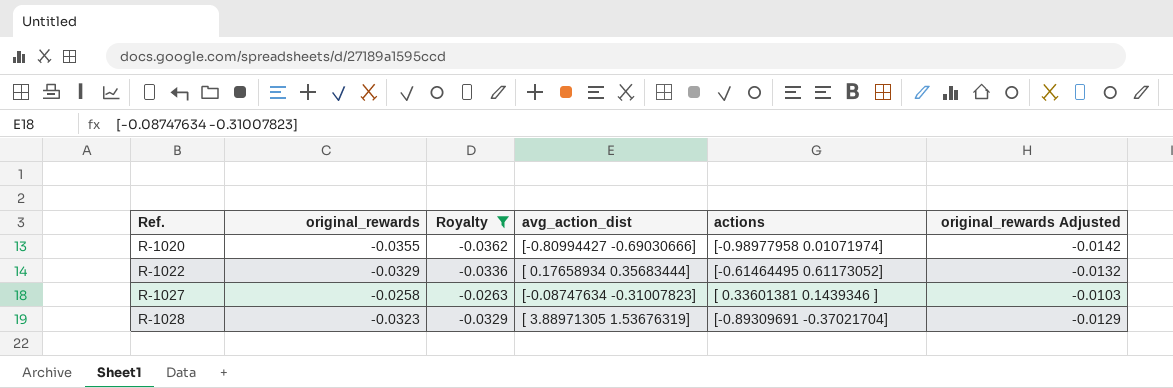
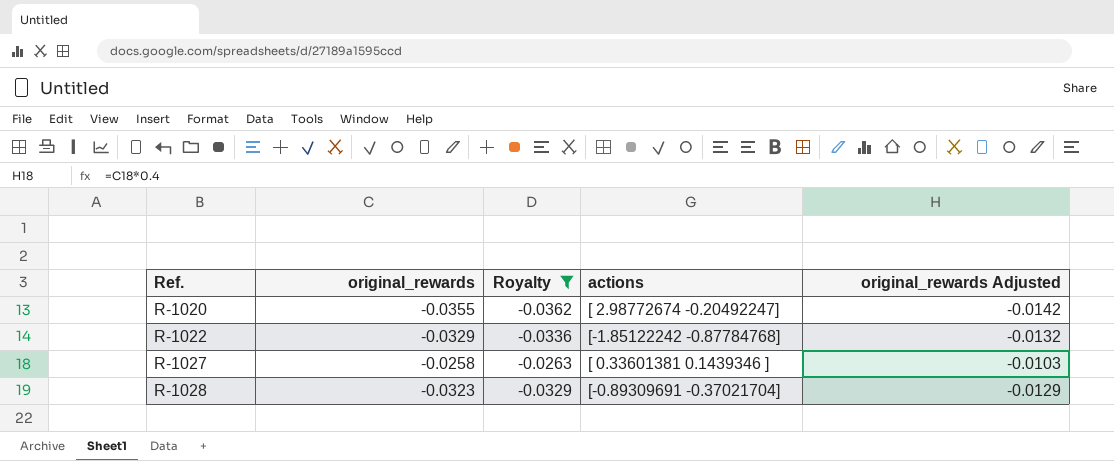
column avg_action_dist | position: 4 -> none
R-1020 | actions: [-0.98977958 0.01071974] -> [ 2.98772674 -0.20492247]
R-1022 | actions: [-0.61464495 0.61173052] -> [-1.85122242 -0.87784768]

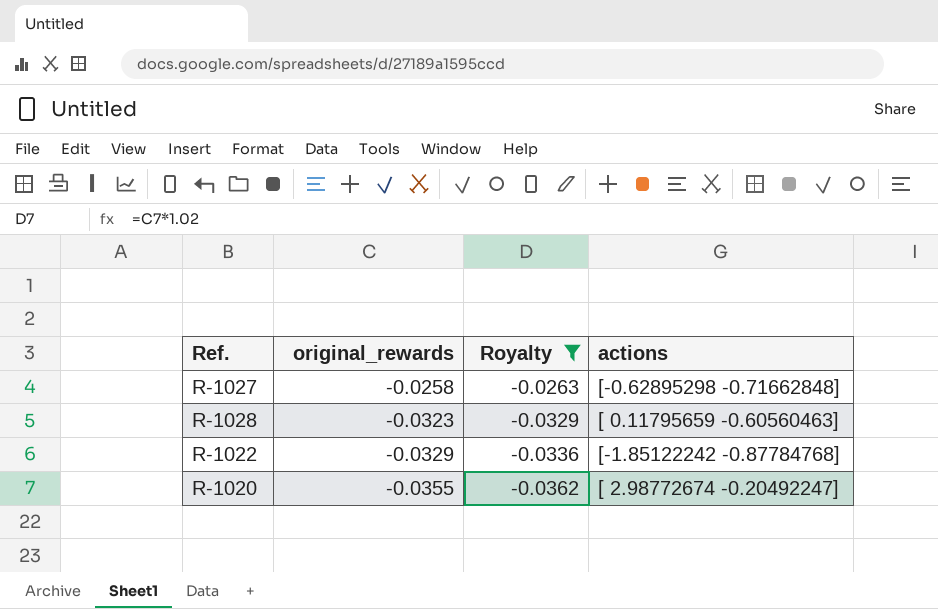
row order: Ref. ascending -> original_rewards descending
column original_rewards Adjusted | formula: [original_rewards] * 0.4 -> none
R-1027 | actions: [ 0.33601381 0.1439346 ] -> [-0.62895298 -0.71662848]
R-1028 | actions: [-0.89309691 -0.37021704] -> [ 0.11795659 -0.60560463]

